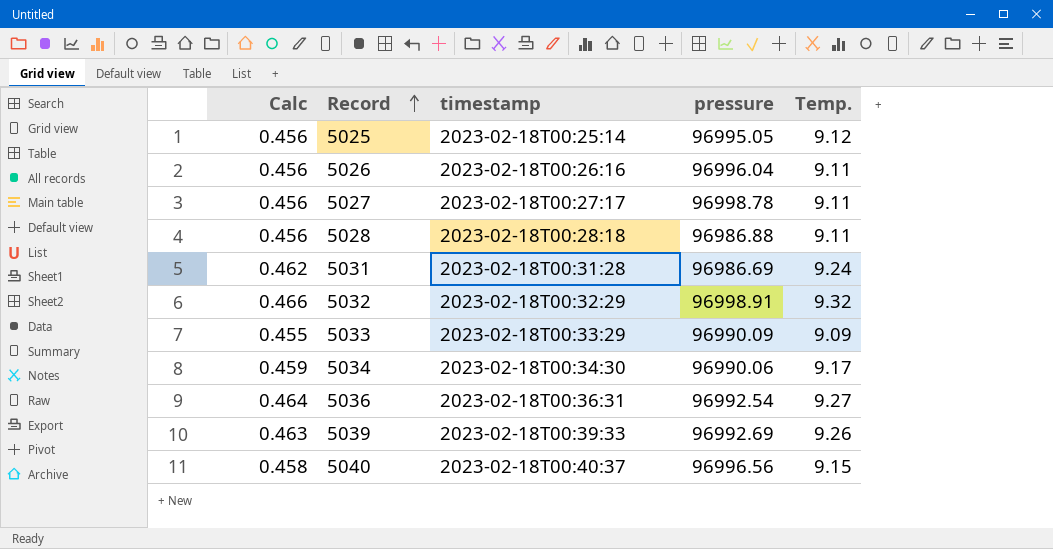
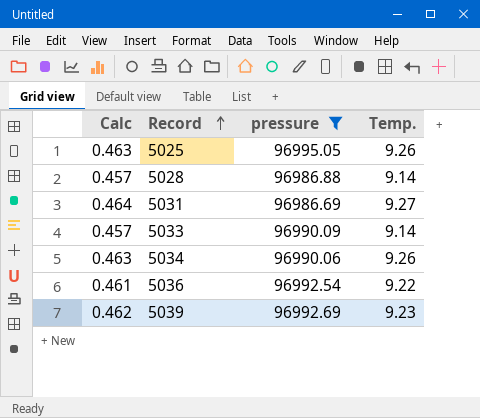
filter: none -> pressure <= 96995.05
column timestamp | position: 3 -> none
5025 | Calc: 0.456 -> 0.463
5025 | Temp.: 9.12 -> 9.26
5028 | Calc: 0.456 -> 0.457
5028 | Temp.: 9.11 -> 9.14
5031 | Calc: 0.462 -> 0.464
5031 | Temp.: 9.24 -> 9.27
5033 | Calc: 0.455 -> 0.457
5033 | Temp.: 9.09 -> 9.14
5034 | Calc: 0.459 -> 0.463
5034 | Temp.: 9.17 -> 9.26
5036 | Calc: 0.464 -> 0.461
5036 | Temp.: 9.27 -> 9.22
5039 | Calc: 0.463 -> 0.462
5039 | Temp.: 9.26 -> 9.23

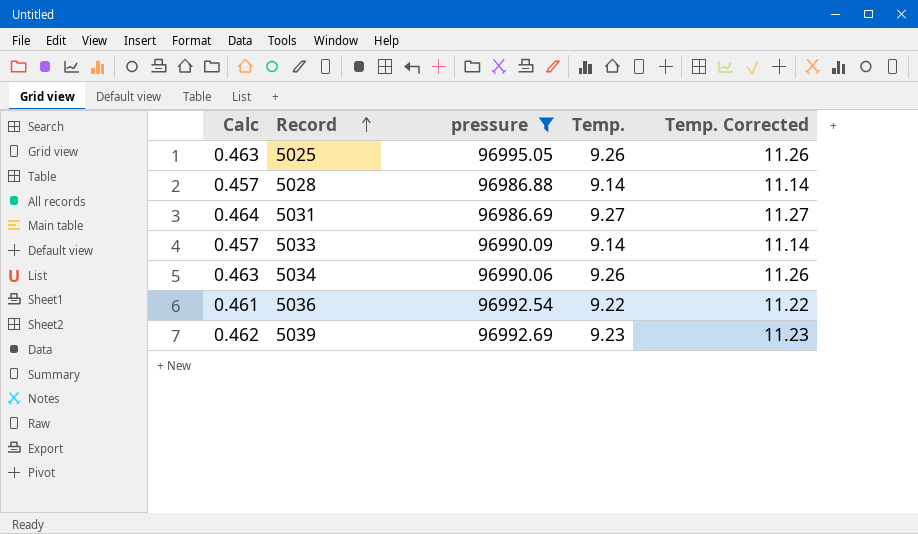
column Temp. Corrected | formula: none -> [Temp.] + 2

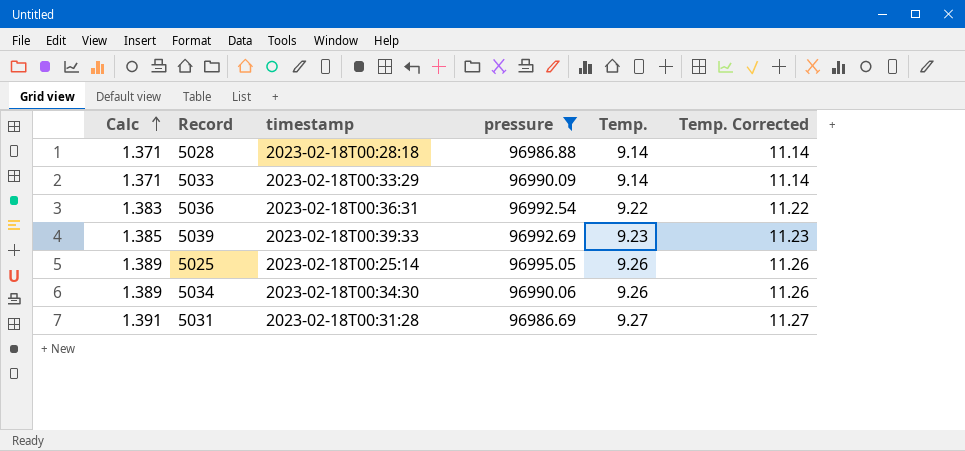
row order: Record ascending -> Calc ascending
column Calc | formula: [Temp.] * 0.05 -> [Temp.] * 0.15
column timestamp | position: none -> 3

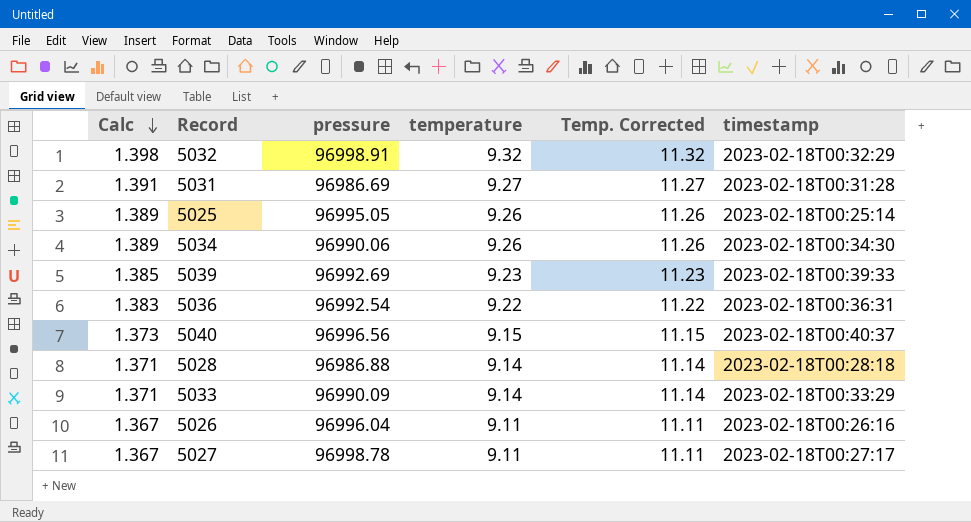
filter: pressure <= 96995.05 -> none
row order: Calc ascending -> Calc descending
column name: Temp. -> temperature
column timestamp | position: 3 -> 6

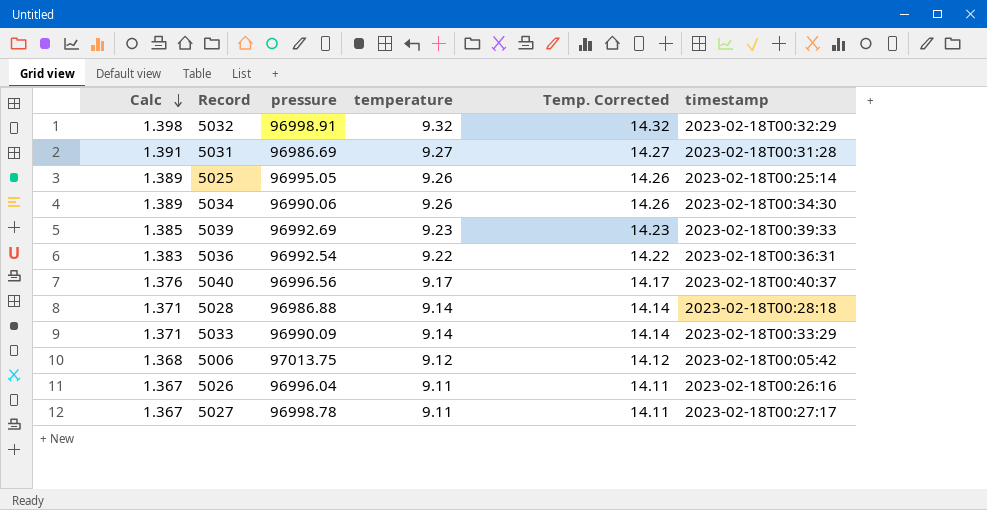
column Temp. Corrected | formula: [temperature] + 2 -> [temperature] + 5
5040 | Calc: 1.373 -> 1.376
5040 | temperature: 9.15 -> 9.17
row 5006: none -> 1.368 | 97013.75 | 9.12 | 14.12 | 2023-02-18T00:05:42

